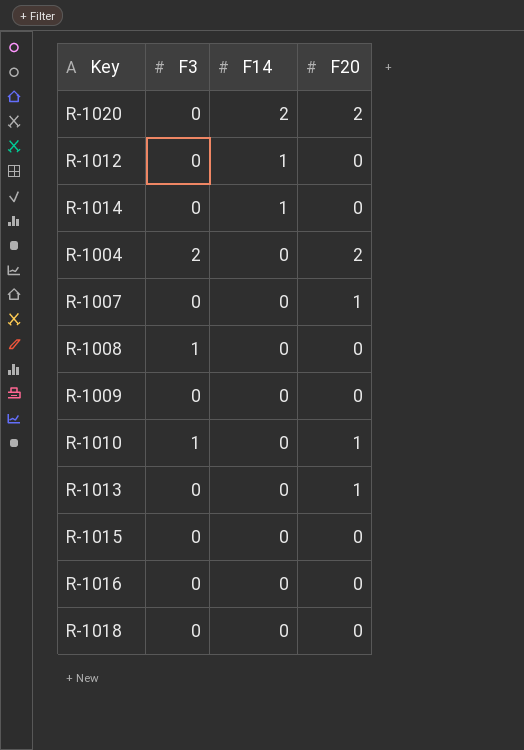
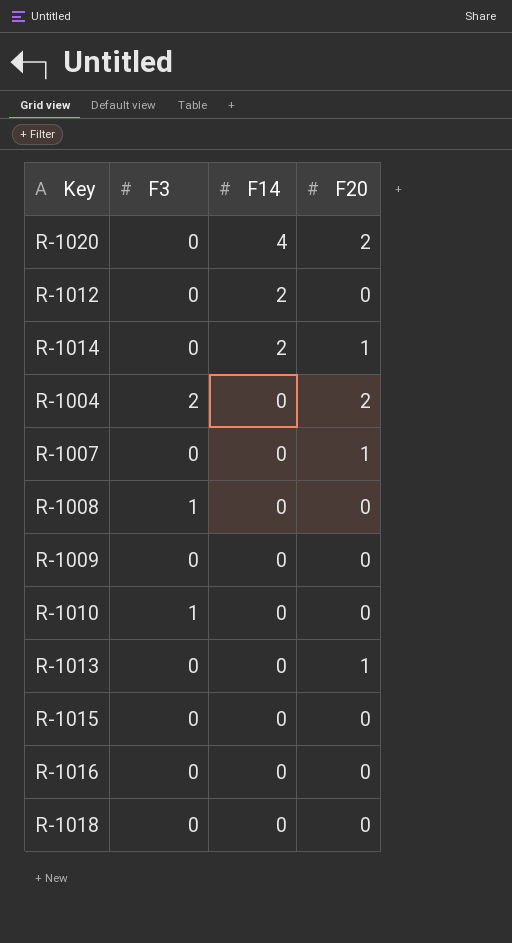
R-1020 | F14: 2 -> 4
R-1012 | F14: 1 -> 2
R-1014 | F14: 1 -> 2
R-1014 | F20: 0 -> 1
R-1010 | F20: 1 -> 0

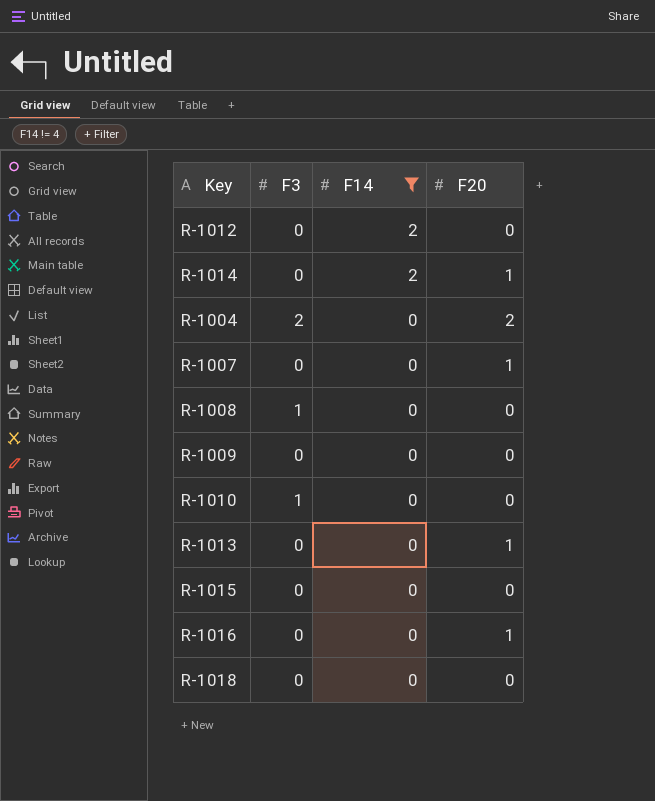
filter: none -> F14 != 4
R-1016 | F20: 0 -> 1

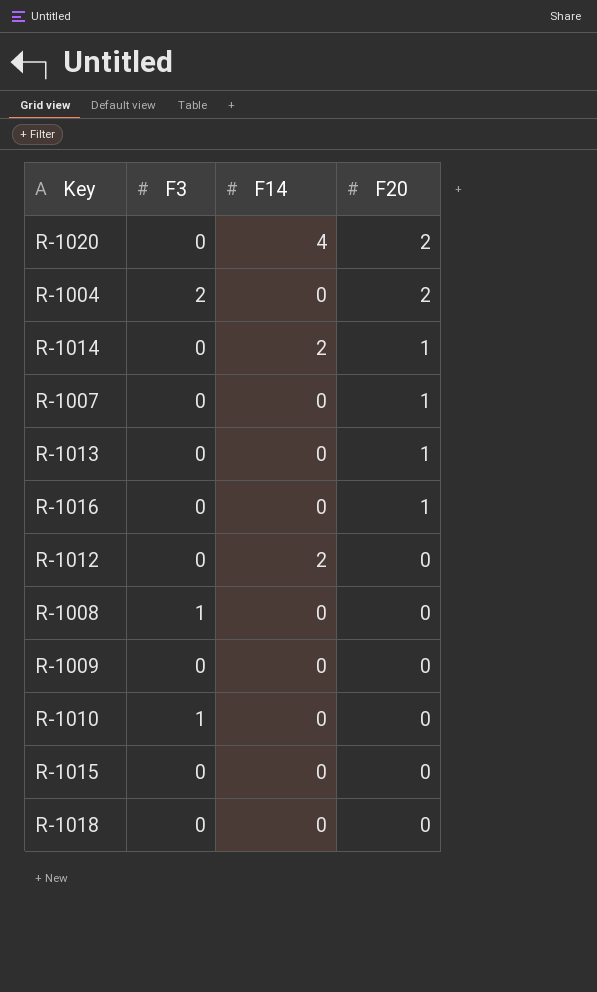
filter: F14 != 4 -> none
row order: F14 descending -> F20 descending

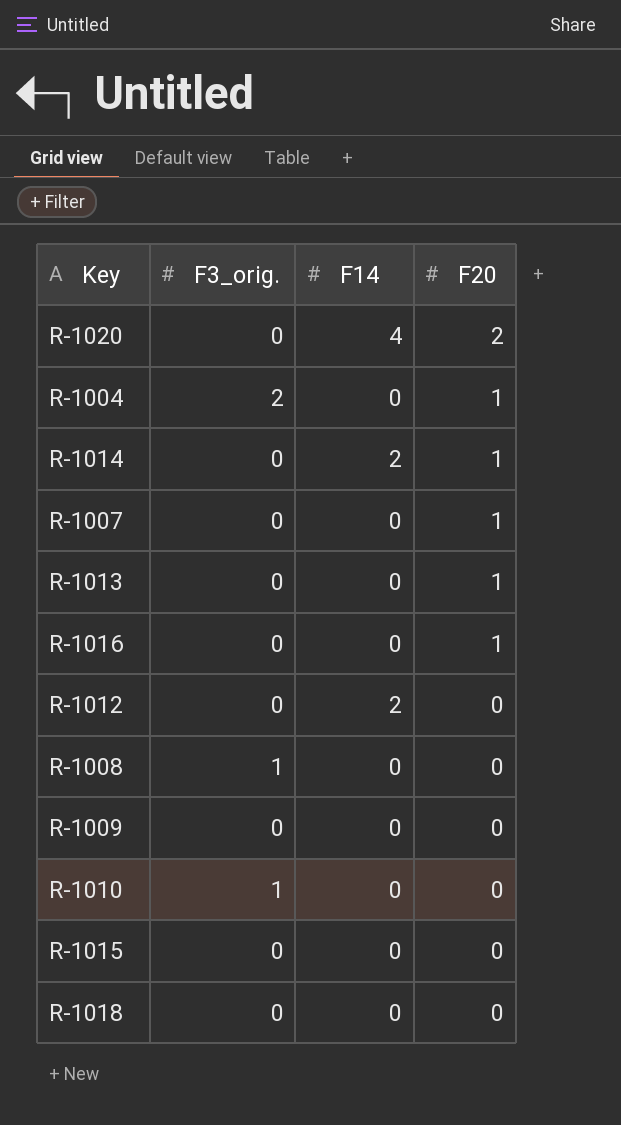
column name: F3 -> F3_orig.
R-1004 | F20: 2 -> 1

